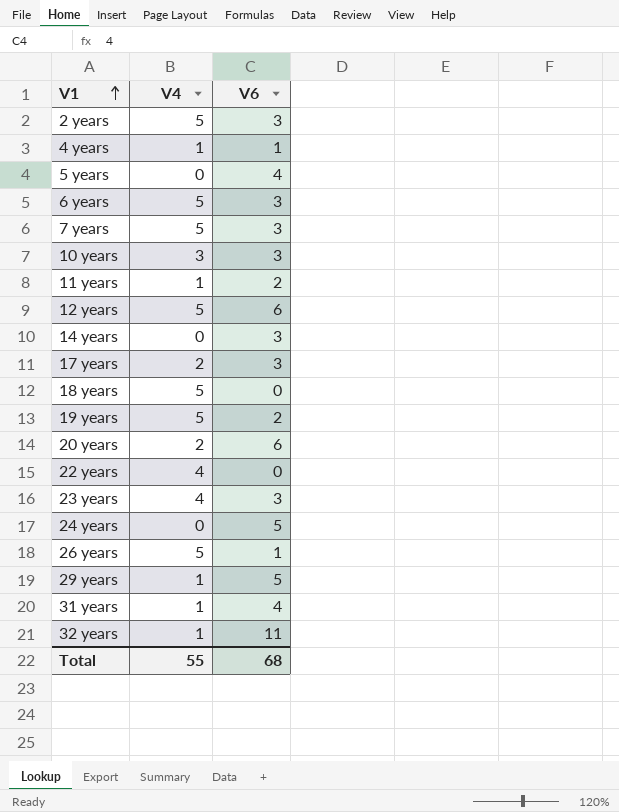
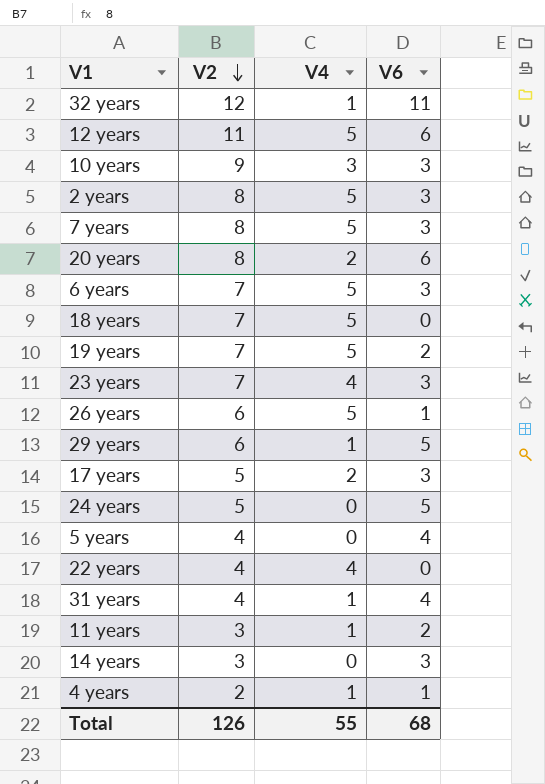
row order: V1 ascending -> V2 descending
column V2 | position: none -> 2

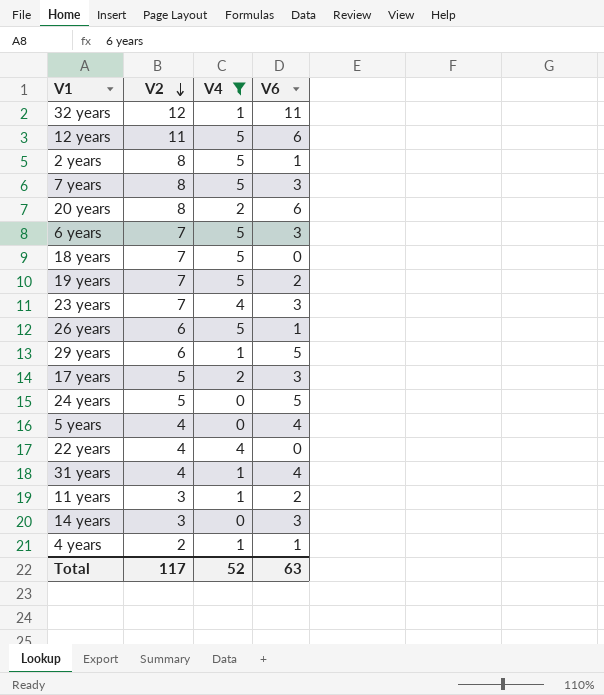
filter: none -> V4 != 3
2 years | V6: 3 -> 1
Total | V2: 126 -> 117
Total | V4: 55 -> 52
Total | V6: 68 -> 63

